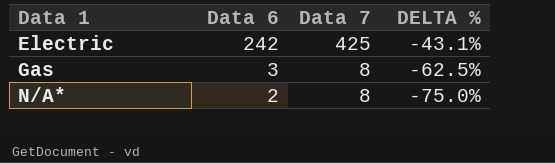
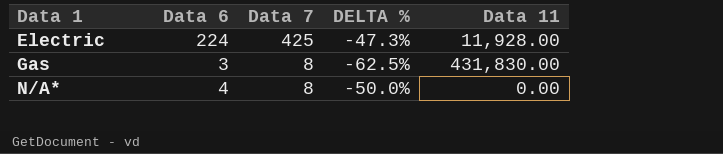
column Data 11 | position: none -> 5
Electric | Data 6: 242 -> 224
Electric | DELTA %: -43.1% -> -47.3%
N/A* | Data 6: 2 -> 4
N/A* | DELTA %: -75.0% -> -50.0%

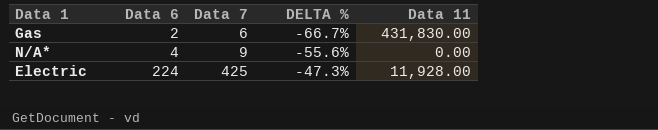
row order: Data 1 ascending -> Data 6 ascending
Gas | Data 6: 3 -> 2
Gas | Data 7: 8 -> 6
Gas | DELTA %: -62.5% -> -66.7%
N/A* | Data 7: 8 -> 9
N/A* | DELTA %: -50.0% -> -55.6%

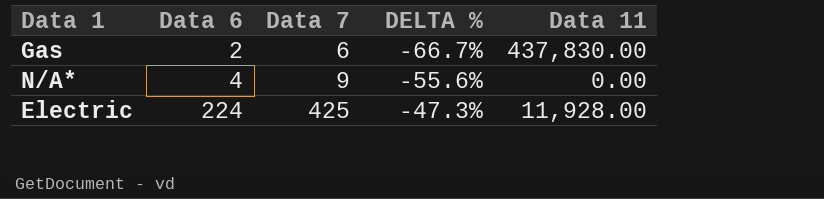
Gas | Data 11: 431,830.00 -> 437,830.00

